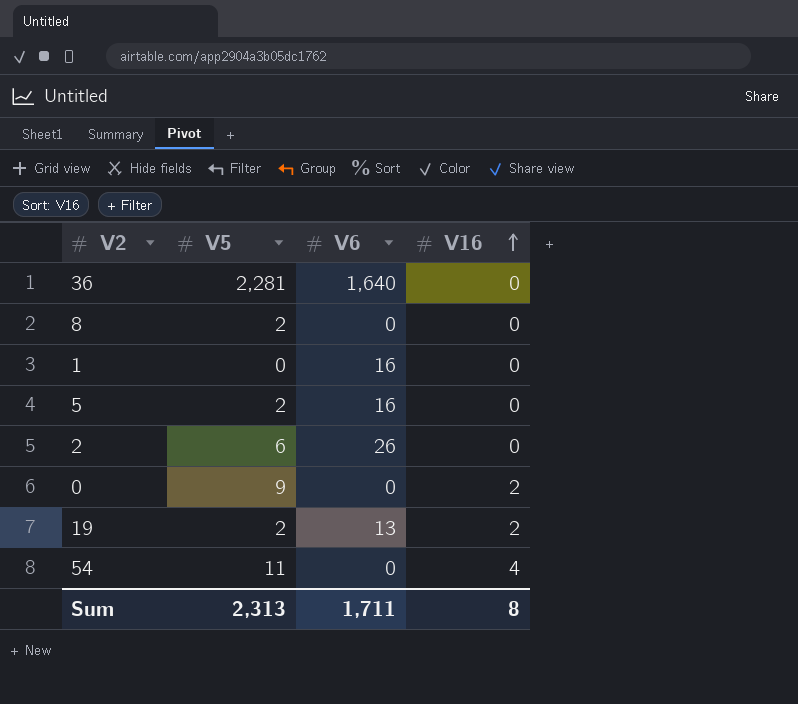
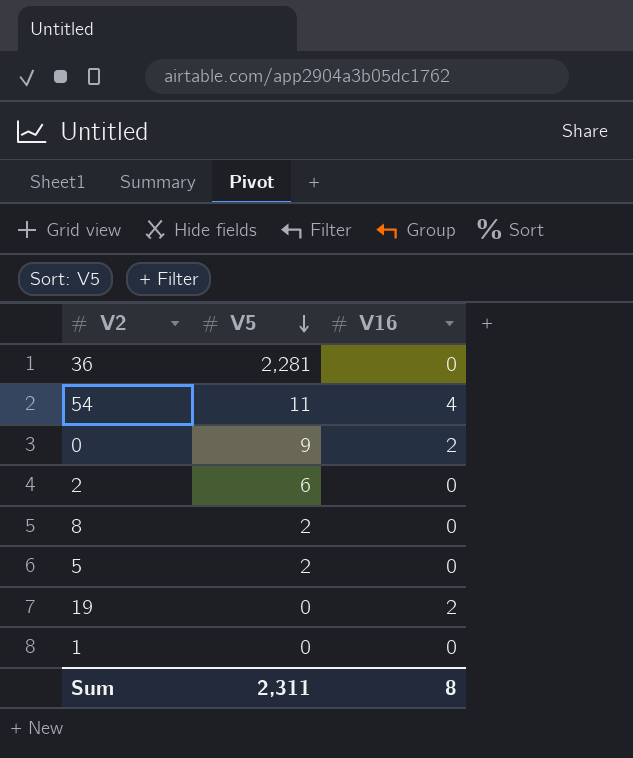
row order: V16 ascending -> V5 descending
column V6 | position: 3 -> none
19 | V5: 2 -> 0
Sum | V5: 2,313 -> 2,311

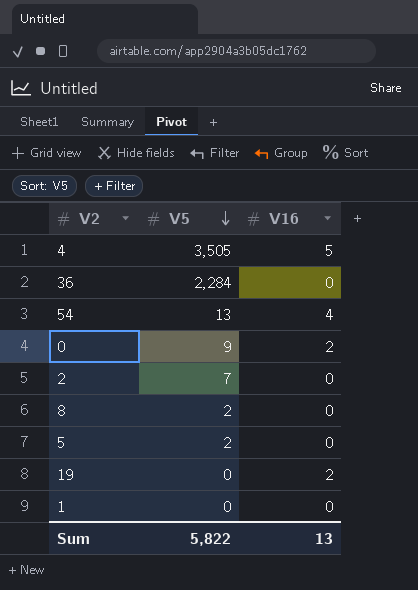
row 4: none -> 3,505 | 5
36 | V5: 2,281 -> 2,284
54 | V5: 11 -> 13
2 | V5: 6 -> 7
Sum | V5: 2,311 -> 5,822
Sum | V16: 8 -> 13

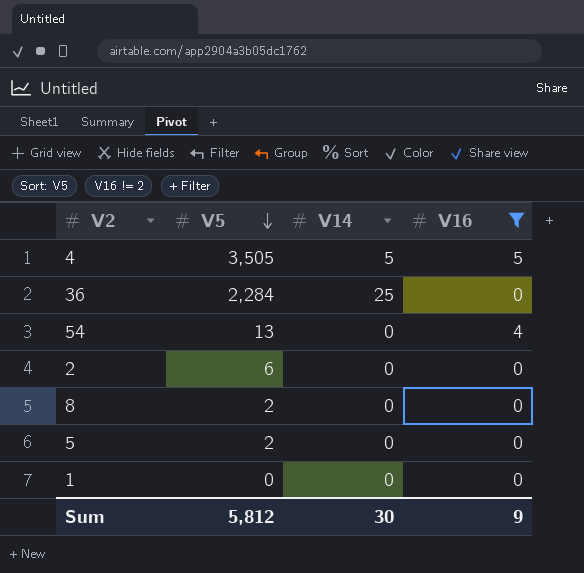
filter: none -> V16 != 2
column V14 | position: none -> 3
2 | V5: 7 -> 6
Sum | V5: 5,822 -> 5,812
Sum | V16: 13 -> 9

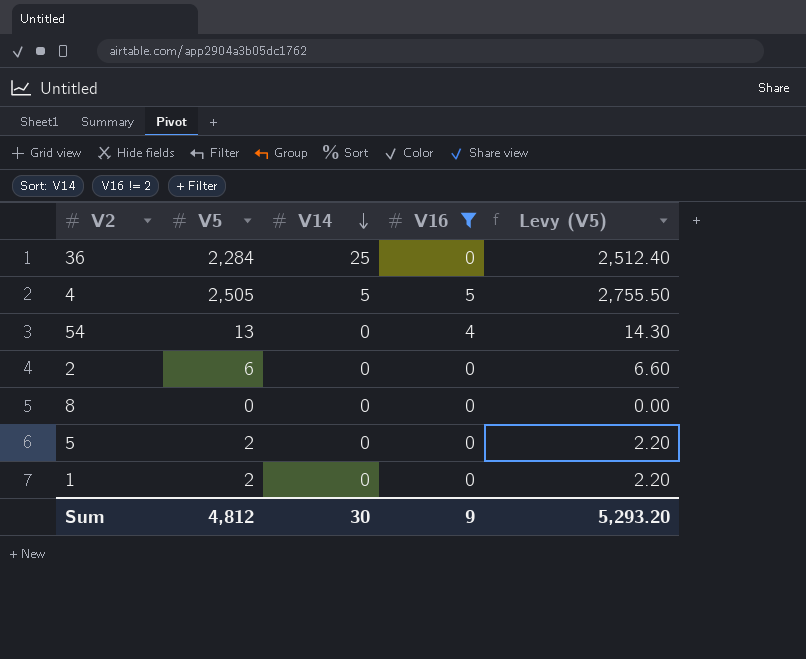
row order: V5 descending -> V14 descending
column Levy (V5) | formula: none -> [V5] * 1.1
4 | V5: 3,505 -> 2,505
8 | V5: 2 -> 0
1 | V5: 0 -> 2
Sum | V5: 5,812 -> 4,812

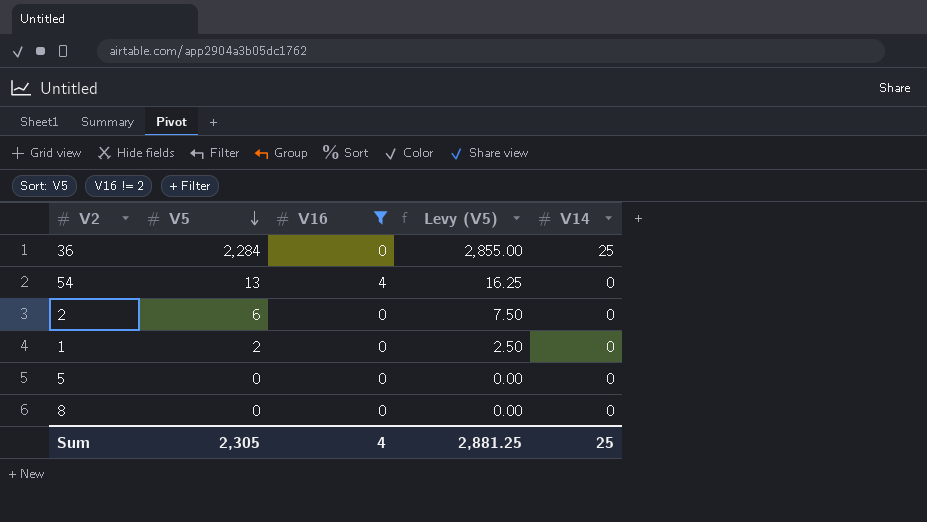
row order: V14 descending -> V5 descending
column Levy (V5) | formula: [V5] * 1.1 -> [V5] * 1.25
column V14 | position: 3 -> 5
row 4: 2,505 | 5 | 5 | 2,755.50 -> none
5 | V5: 2 -> 0
Sum | V5: 4,812 -> 2,305
Sum | V16: 9 -> 4
Sum | Levy (V5): 5,293.20 -> 2,881.25
Sum | V14: 30 -> 25

